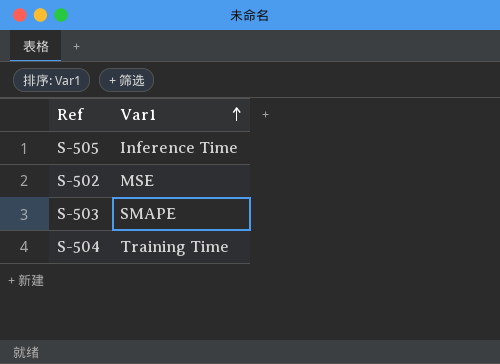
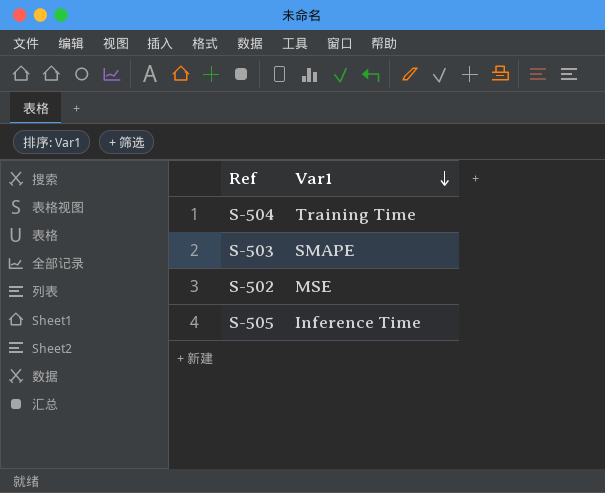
row order: Var1 ascending -> Var1 descending

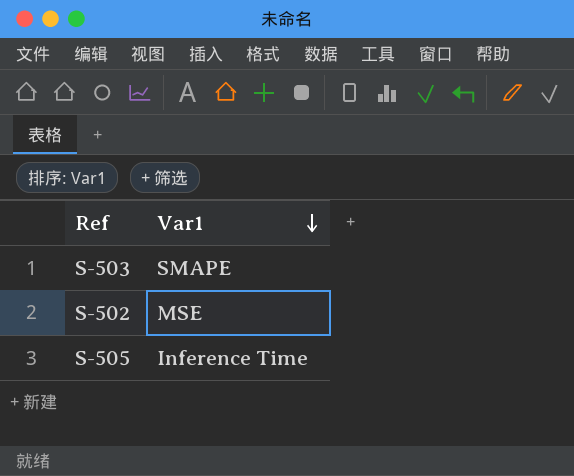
row S-504: Training Time -> none

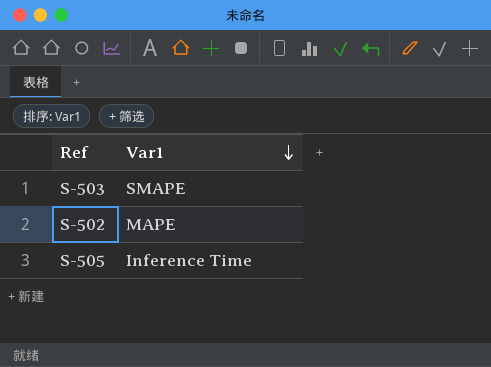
S-502 | Var1: MSE -> MAPE

